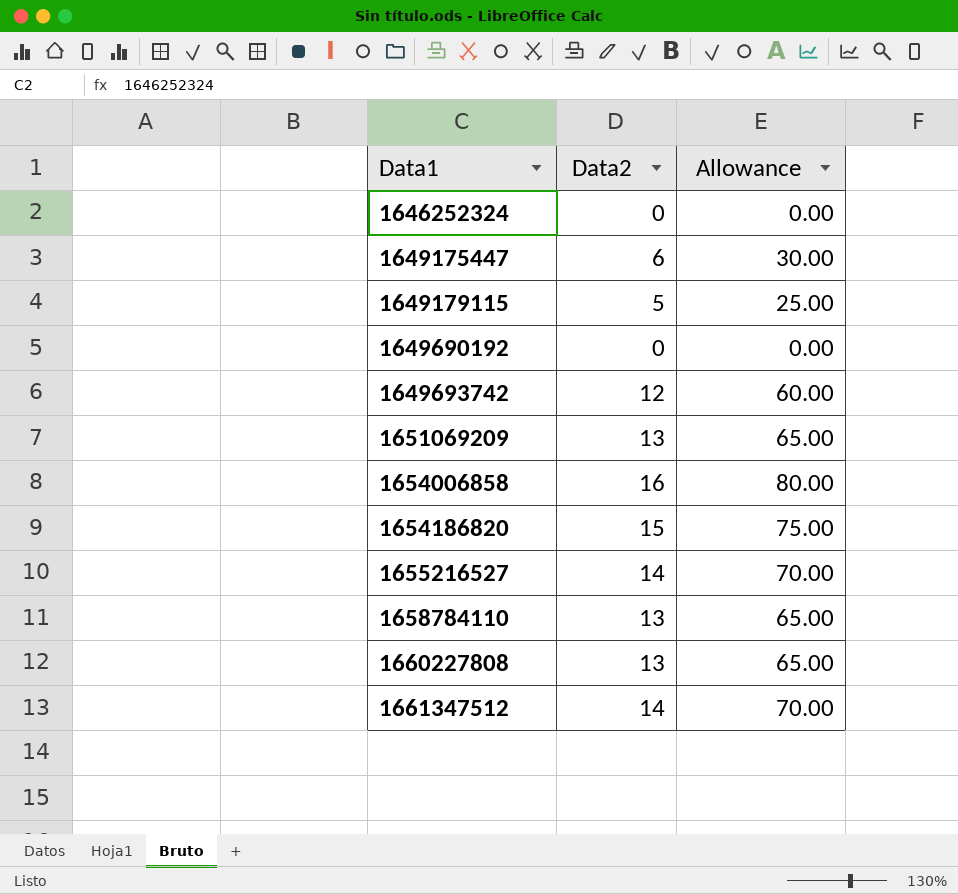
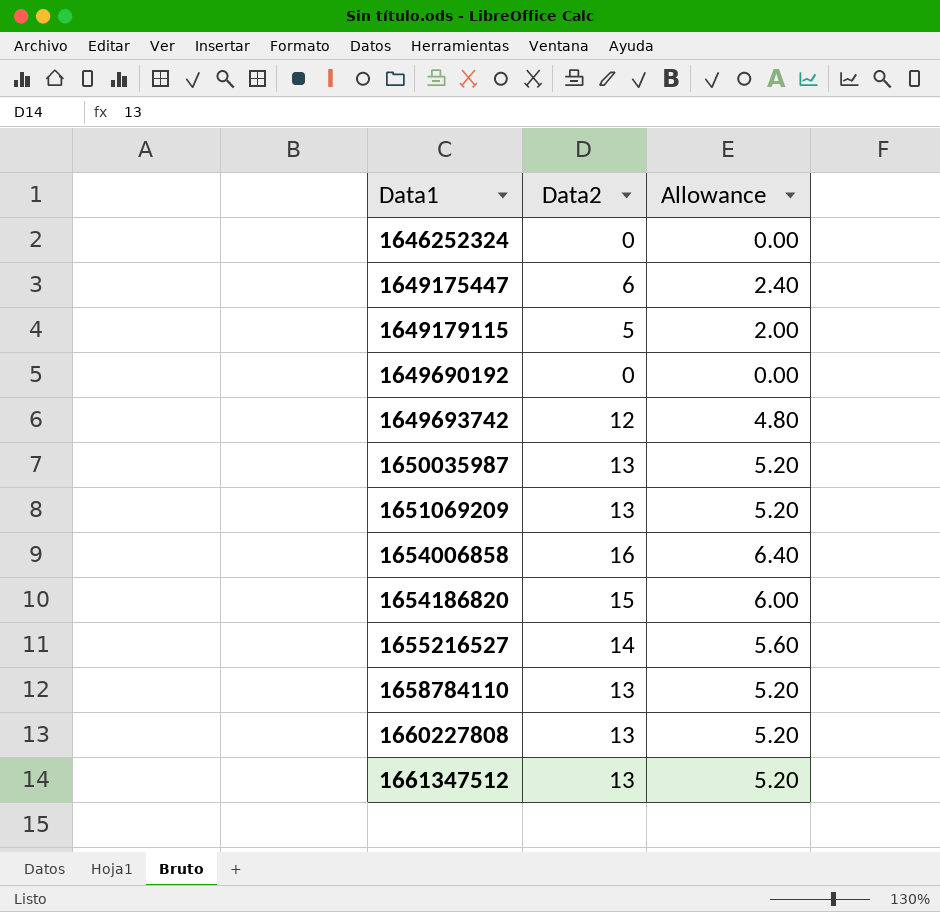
column Allowance | formula: [Data2] * 5 -> [Data2] * 0.4
row 1650035987: none -> 13 | 5.20
1661347512 | Data2: 14 -> 13

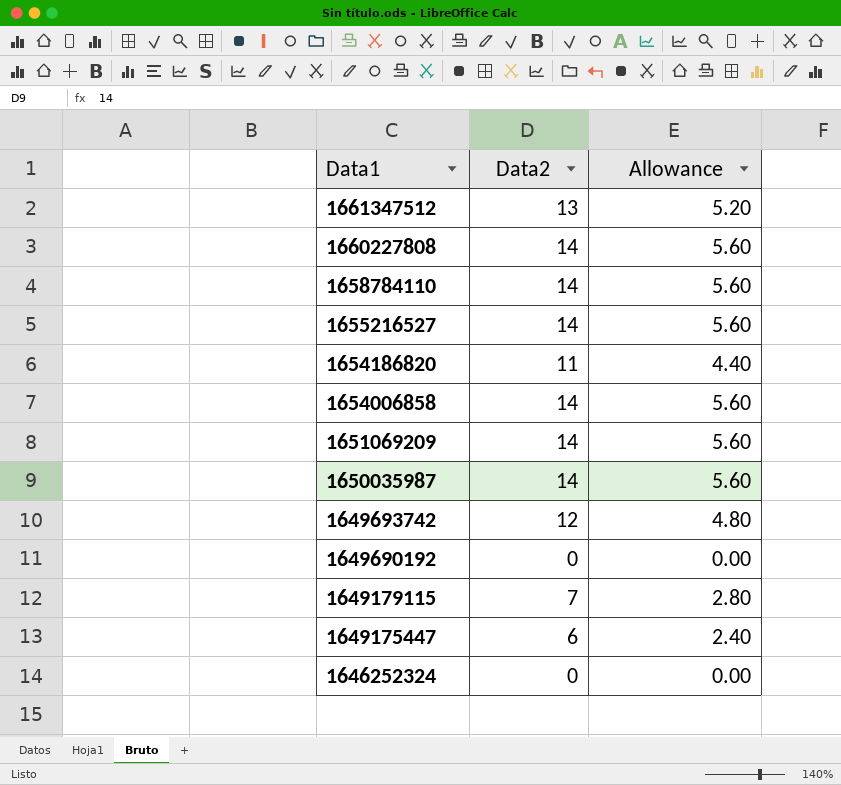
row order: Data1 ascending -> Data1 descending
1660227808 | Data2: 13 -> 14
1660227808 | Allowance: 5.20 -> 5.60
1658784110 | Data2: 13 -> 14
1658784110 | Allowance: 5.20 -> 5.60
1654186820 | Data2: 15 -> 11
1654186820 | Allowance: 6.00 -> 4.40
1654006858 | Data2: 16 -> 14
1654006858 | Allowance: 6.40 -> 5.60
1651069209 | Data2: 13 -> 14
1651069209 | Allowance: 5.20 -> 5.60
1650035987 | Data2: 13 -> 14
1650035987 | Allowance: 5.20 -> 5.60
1649179115 | Data2: 5 -> 7
1649179115 | Allowance: 2.00 -> 2.80

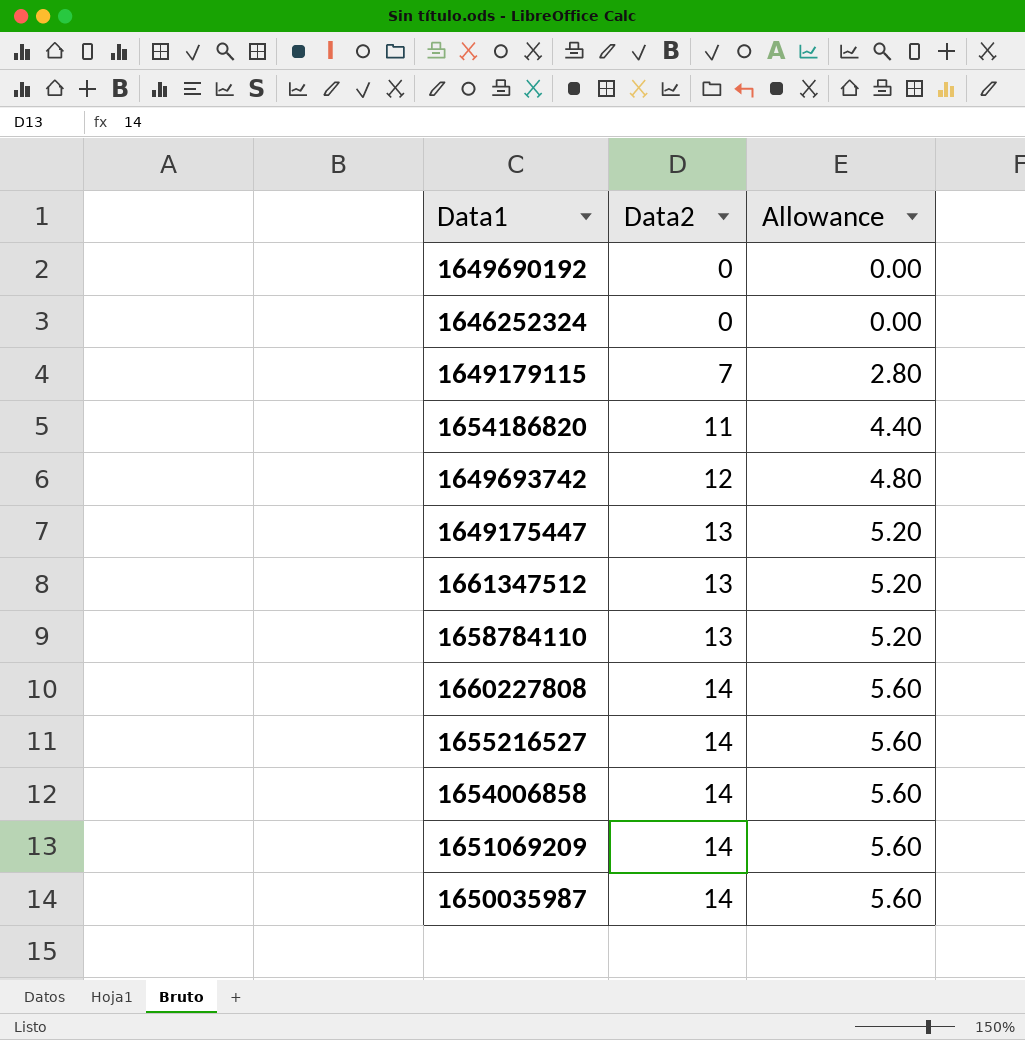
row order: Data1 descending -> Data2 ascending
1649175447 | Data2: 6 -> 13
1649175447 | Allowance: 2.40 -> 5.20
1658784110 | Data2: 14 -> 13
1658784110 | Allowance: 5.60 -> 5.20

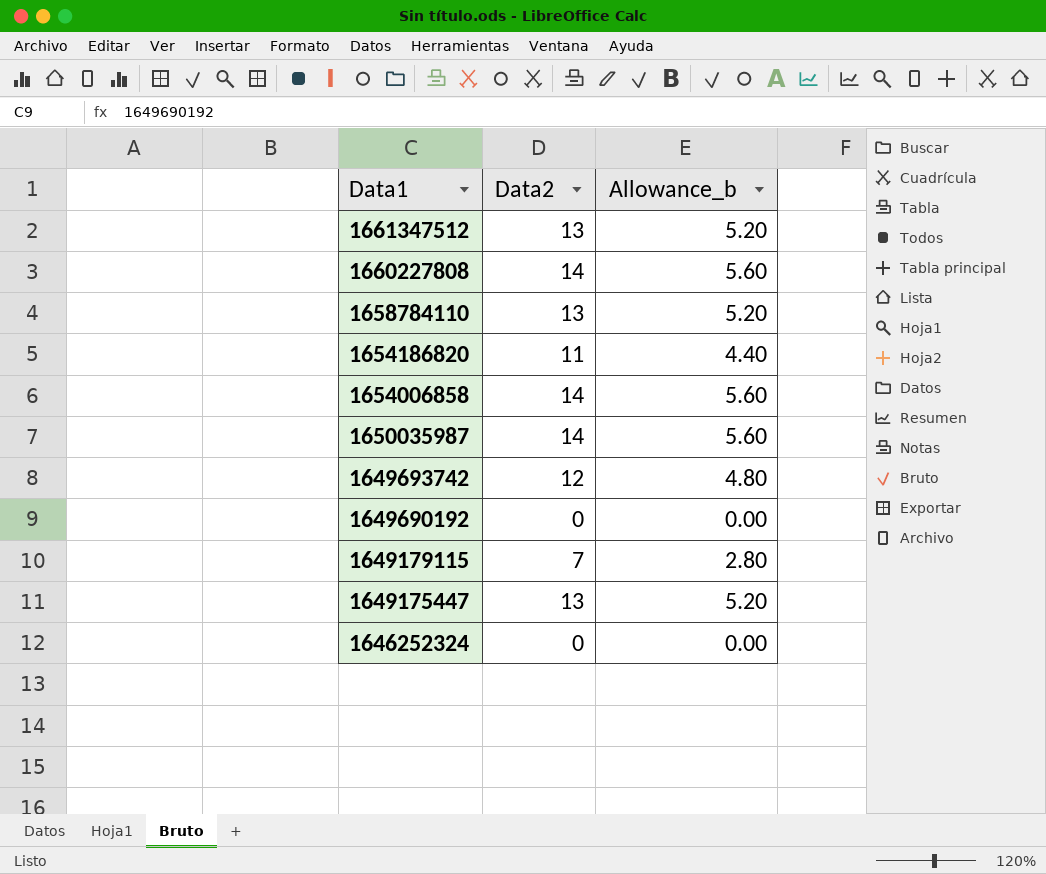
row order: Data2 ascending -> Data1 descending
column name: Allowance -> Allowance_b
row 1655216527: 14 | 5.60 -> none
row 1651069209: 14 | 5.60 -> none

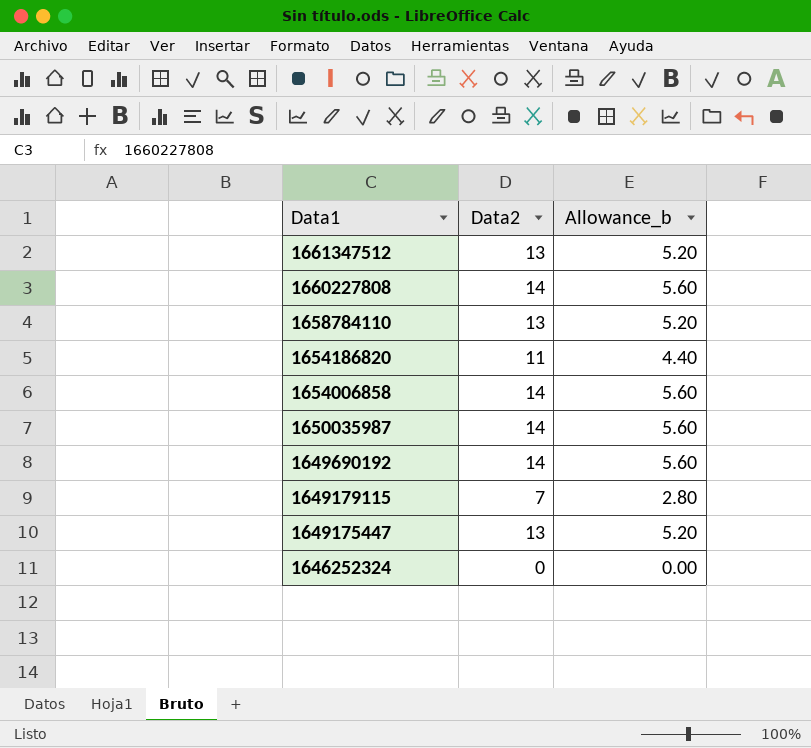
row 1649693742: 12 | 4.80 -> none
1649690192 | Data2: 0 -> 14
1649690192 | Allowance_b: 0.00 -> 5.60

